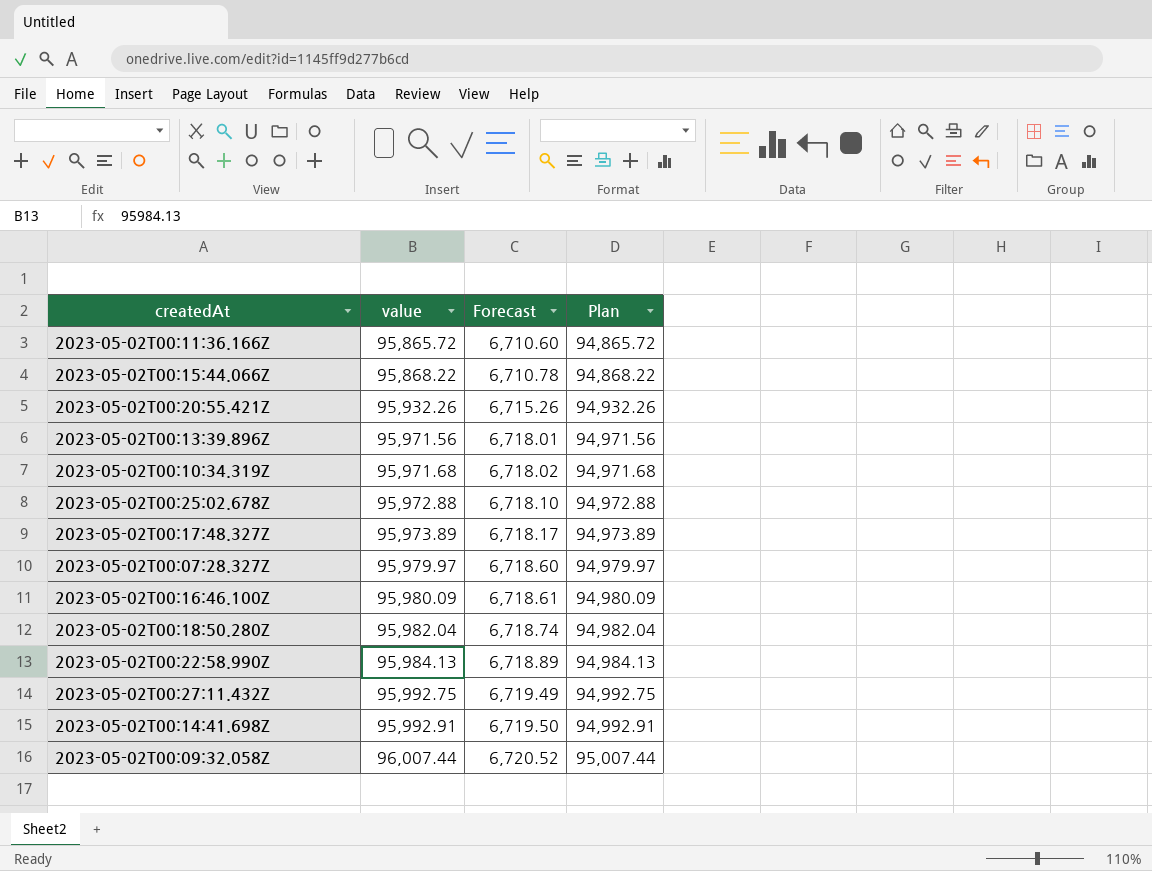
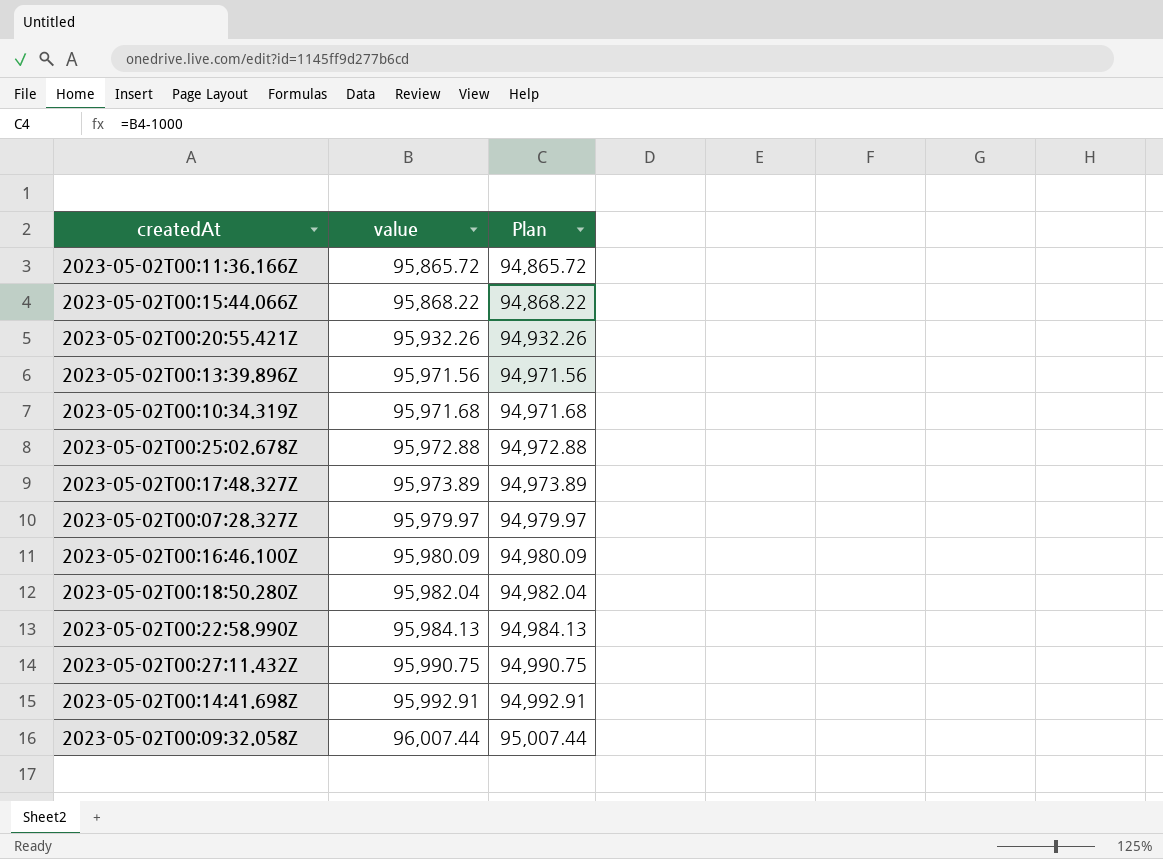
column Forecast | formula: [value] * 0.07 -> none
2023-05-02T00:27:11.432Z | value: 95,992.75 -> 95,990.75
2023-05-02T00:27:11.432Z | Plan: 94,992.75 -> 94,990.75

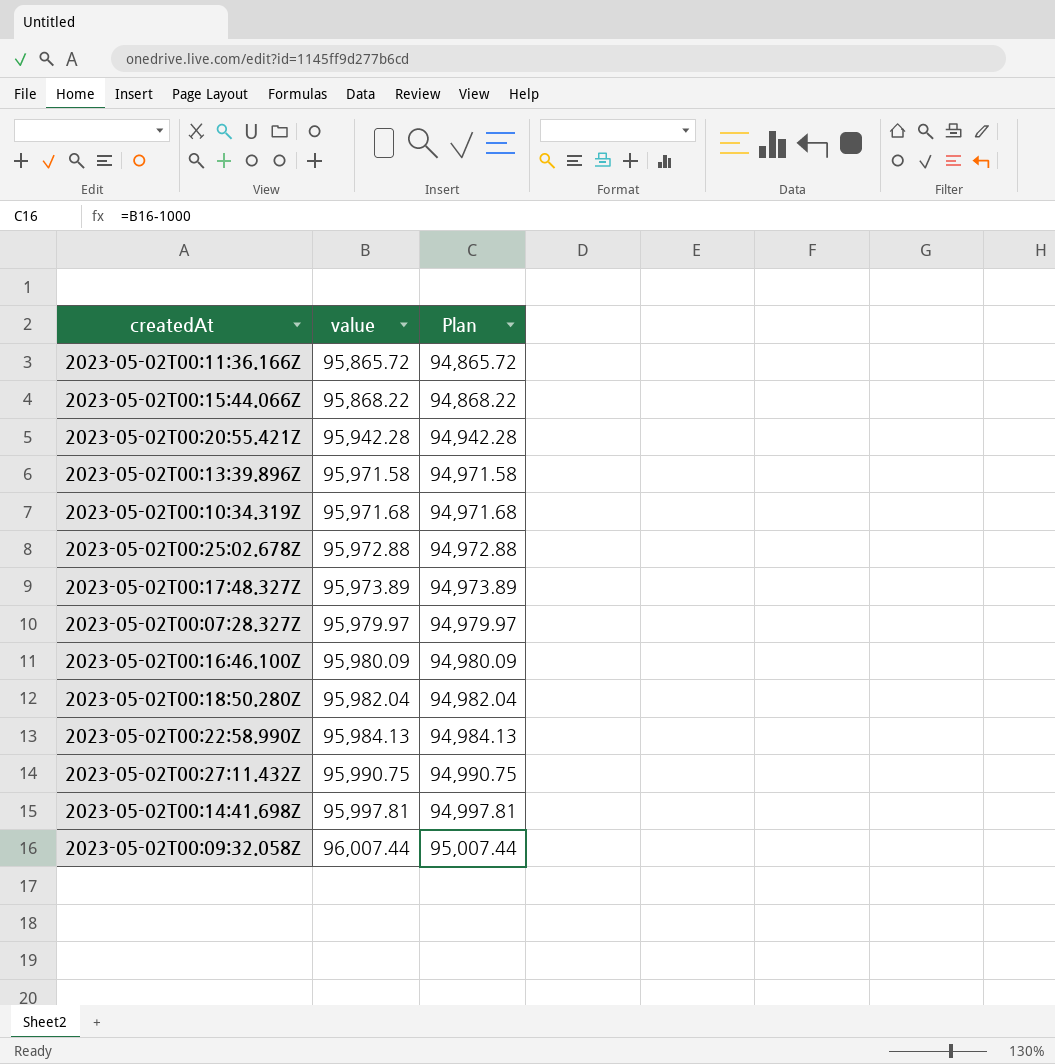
2023-05-02T00:20:55.421Z | value: 95,932.26 -> 95,942.28
2023-05-02T00:20:55.421Z | Plan: 94,932.26 -> 94,942.28
2023-05-02T00:13:39.896Z | value: 95,971.56 -> 95,971.58
2023-05-02T00:13:39.896Z | Plan: 94,971.56 -> 94,971.58
2023-05-02T00:14:41.698Z | value: 95,992.91 -> 95,997.81
2023-05-02T00:14:41.698Z | Plan: 94,992.91 -> 94,997.81

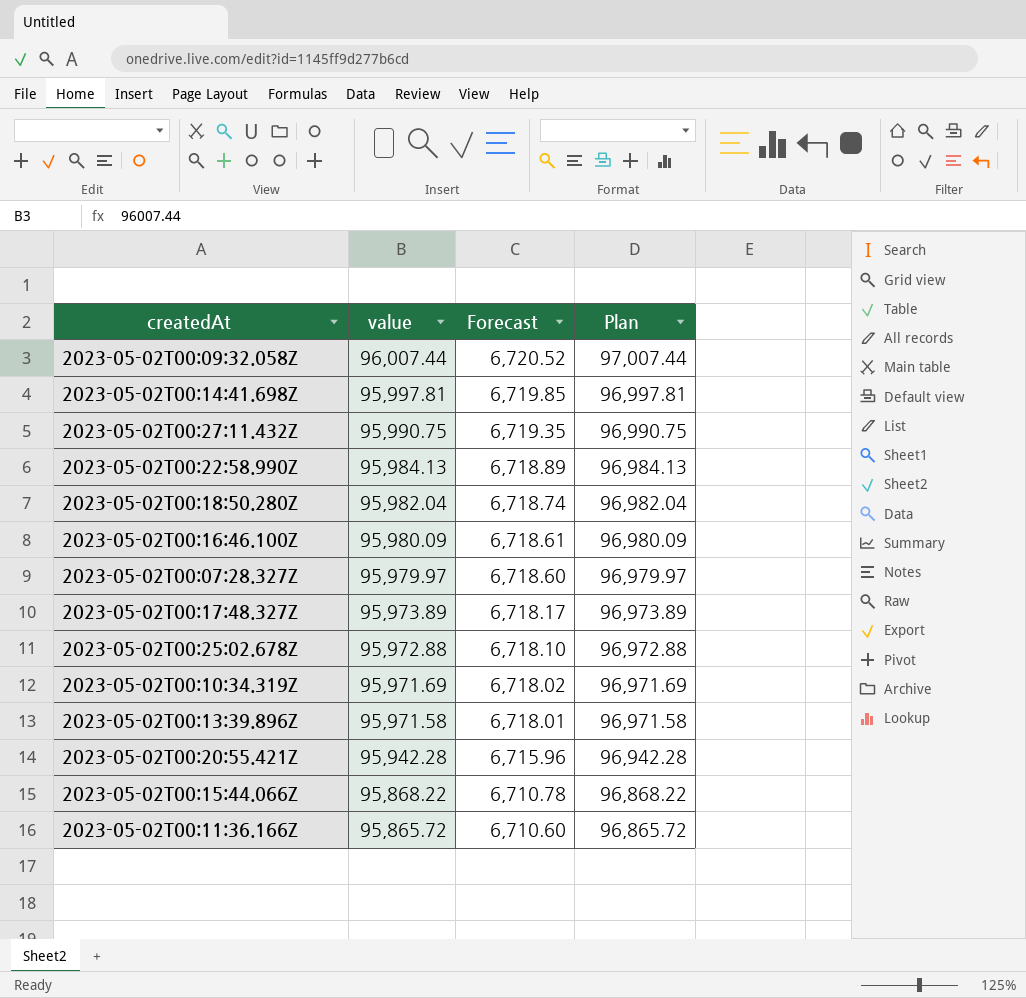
row order: value ascending -> value descending
column Forecast | formula: none -> [value] * 0.07
column Plan | formula: [value] - 1000 -> [value] + 1000
2023-05-02T00:10:34.319Z | value: 95,971.68 -> 95,971.69

